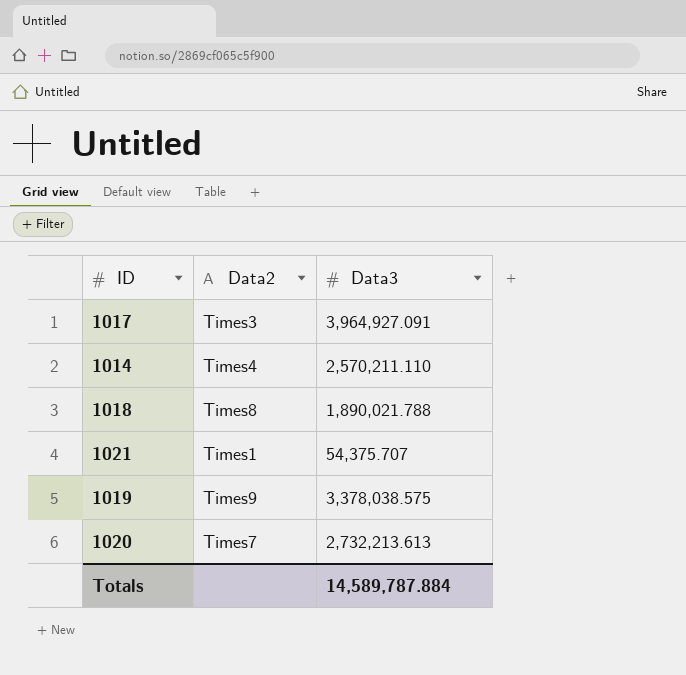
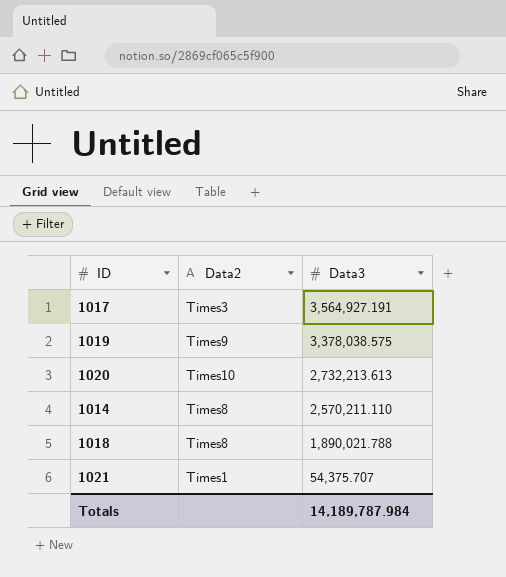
row order: none -> Data3 descending
1017 | Data3: 3,964,927.091 -> 3,564,927.191
1020 | Data2: Times7 -> Times10
1014 | Data2: Times4 -> Times8
Totals | Data3: 14,589,787.884 -> 14,189,787.984

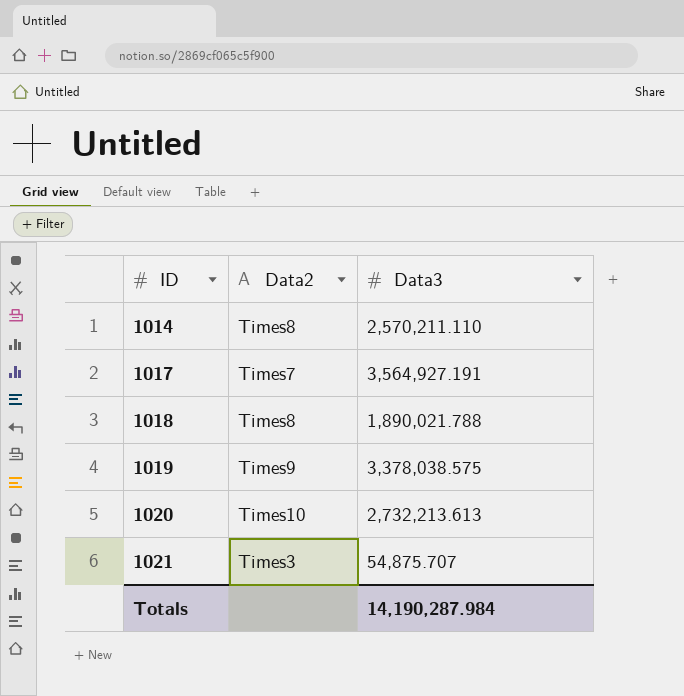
row order: Data3 descending -> ID ascending
1017 | Data2: Times3 -> Times7
1021 | Data2: Times1 -> Times3
1021 | Data3: 54,375.707 -> 54,875.707
Totals | Data3: 14,189,787.984 -> 14,190,287.984

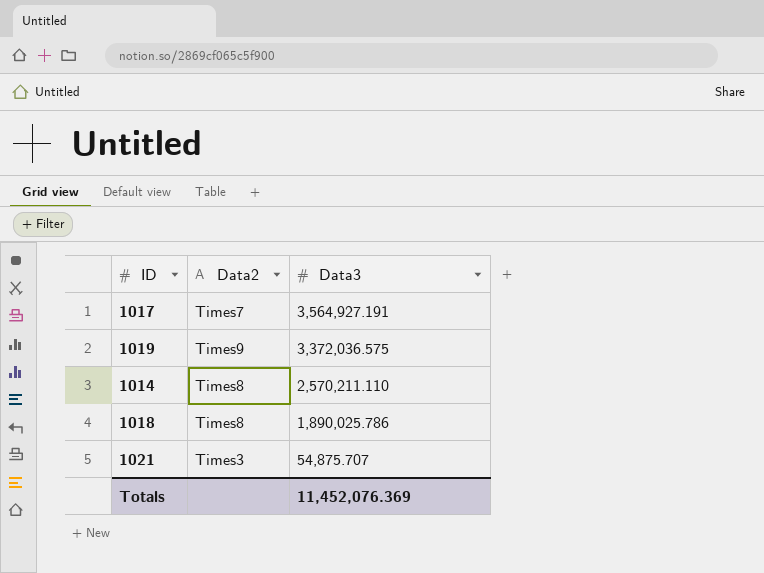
row order: ID ascending -> Data3 descending
row 1020: Times10 | 2,732,213.613 -> none
1019 | Data3: 3,378,038.575 -> 3,372,036.575
1018 | Data3: 1,890,021.788 -> 1,890,025.786
Totals | Data3: 14,190,287.984 -> 11,452,076.369

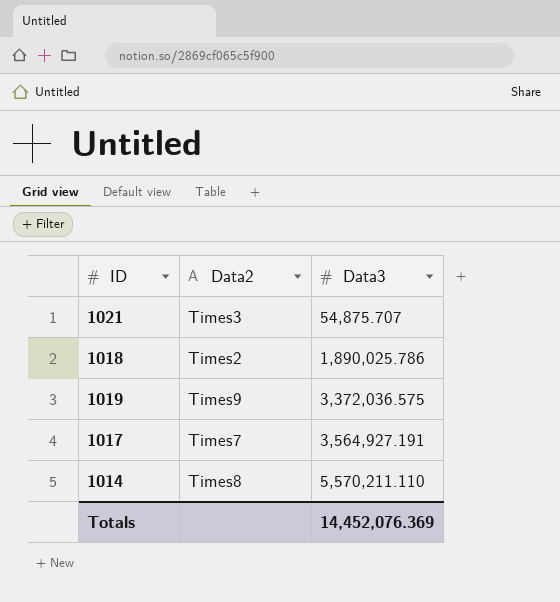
row order: Data3 descending -> Data3 ascending
1018 | Data2: Times8 -> Times2
1014 | Data3: 2,570,211.110 -> 5,570,211.110
Totals | Data3: 11,452,076.369 -> 14,452,076.369

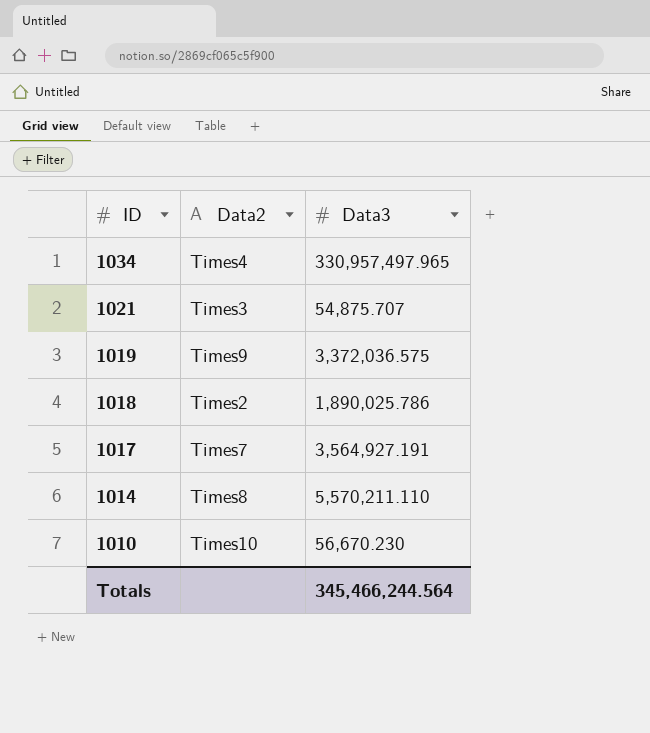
row order: Data3 ascending -> ID descending
row 1034: none -> Times4 | 330,957,497.965
row 1010: none -> Times10 | 56,670.230
Totals | Data3: 14,452,076.369 -> 345,466,244.564

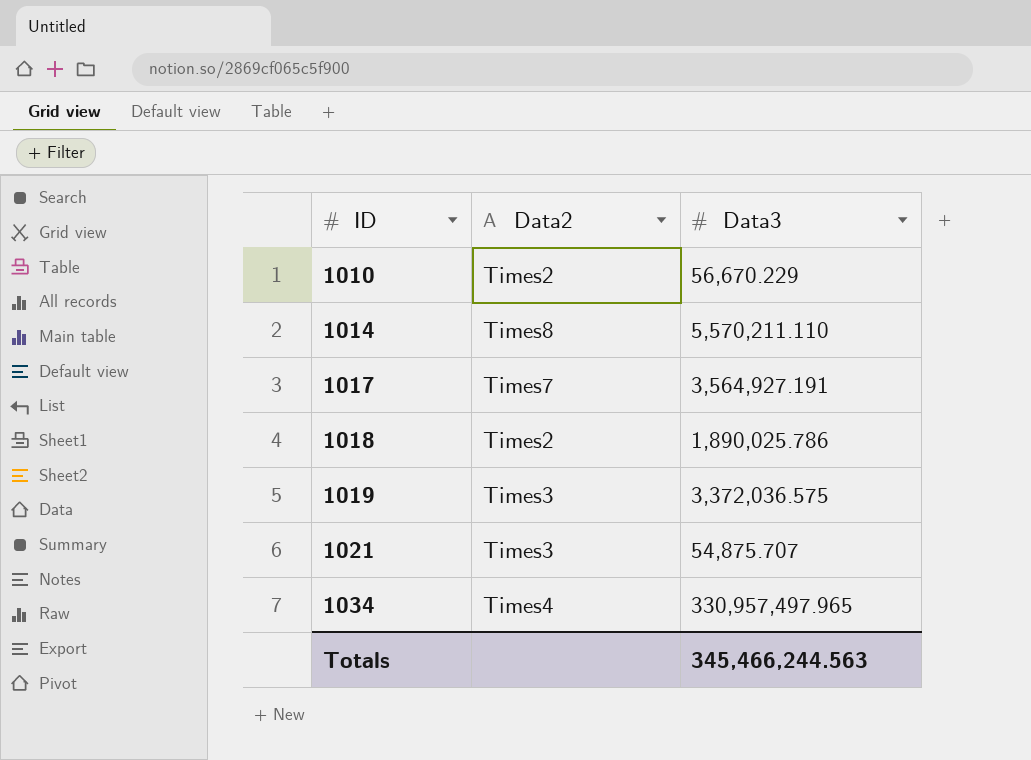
row order: ID descending -> ID ascending
1010 | Data2: Times10 -> Times2
1010 | Data3: 56,670.230 -> 56,670.229
1019 | Data2: Times9 -> Times3
Totals | Data3: 345,466,244.564 -> 345,466,244.563

